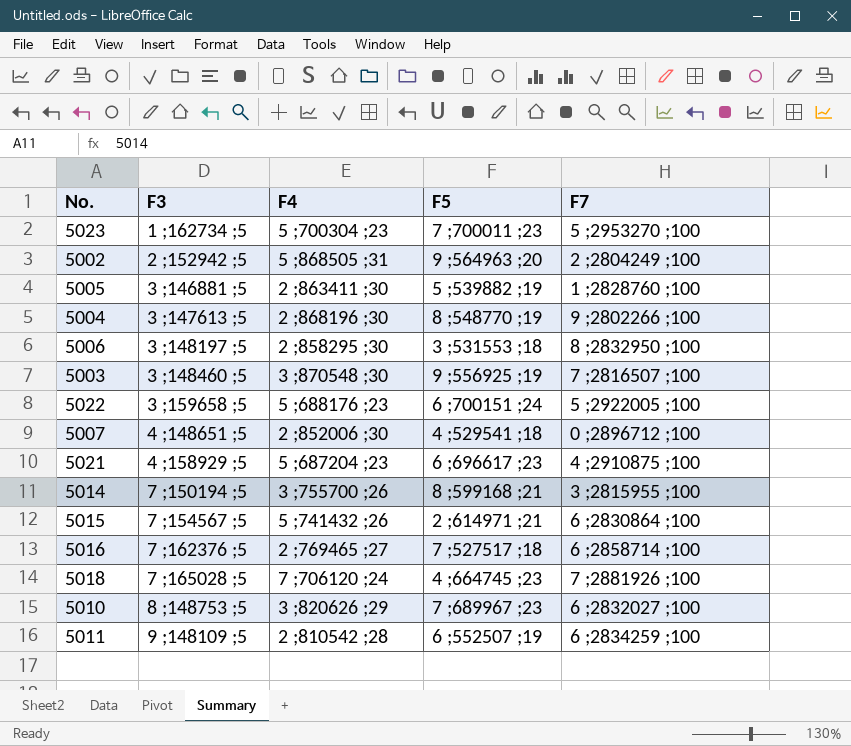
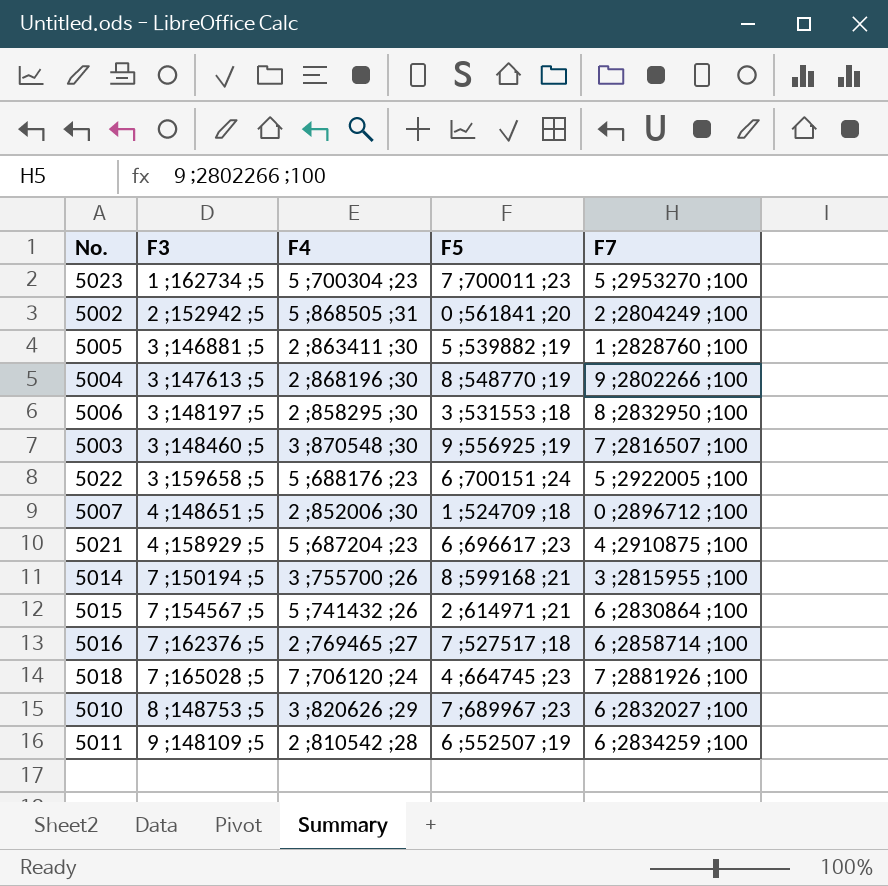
5002 | F5: 9 ;564963 ;20 -> 0 ;561841 ;20
5007 | F5: 4 ;529541 ;18 -> 1 ;524709 ;18

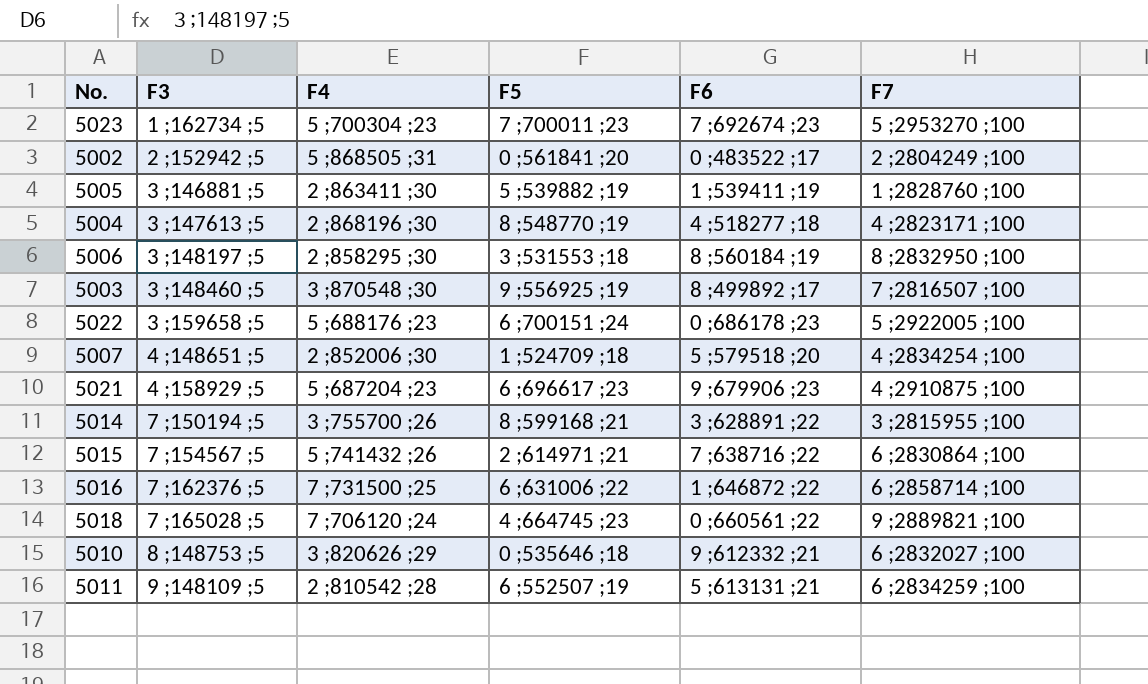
column F6 | position: none -> 5
5004 | F7: 9 ;2802266 ;100 -> 4 ;2823171 ;100
5007 | F7: 0 ;2896712 ;100 -> 4 ;2834254 ;100
5016 | F4: 2 ;769465 ;27 -> 7 ;731500 ;25
5016 | F5: 7 ;527517 ;18 -> 6 ;631006 ;22
5018 | F7: 7 ;2881926 ;100 -> 9 ;2889821 ;100
5010 | F5: 7 ;689967 ;23 -> 0 ;535646 ;18

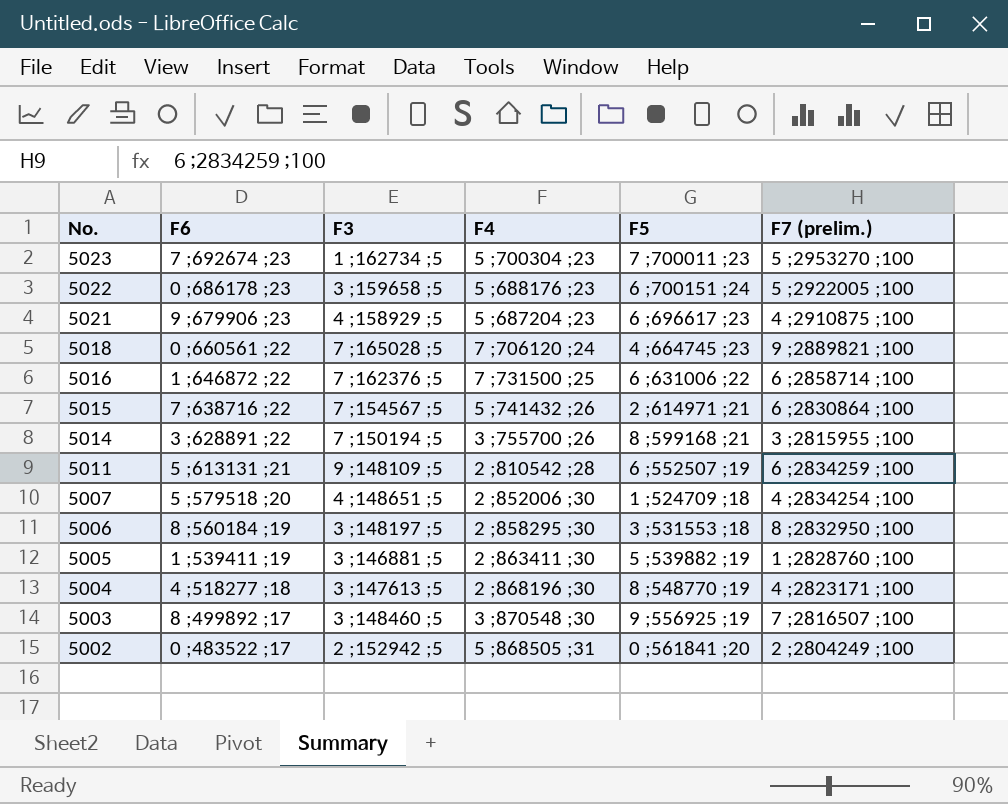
row order: F3 ascending -> No. descending
column F6 | position: 5 -> 2
column name: F7 -> F7 (prelim.)
row 5010: 8 ;148753 ;5 | 3 ;820626 ;29 | 0 ;535646 ;18 | 9 ;612332 ;21 | 6 ;2832027 ;100 -> none

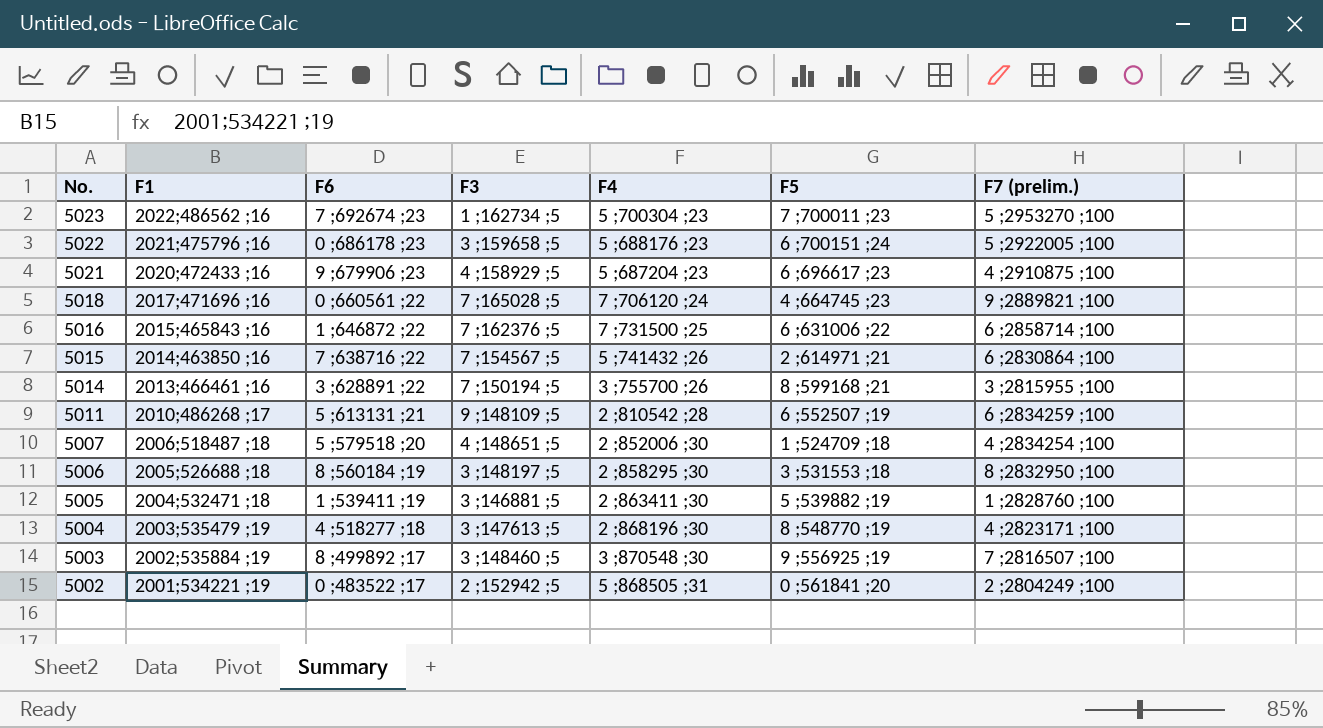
column F1 | position: none -> 2

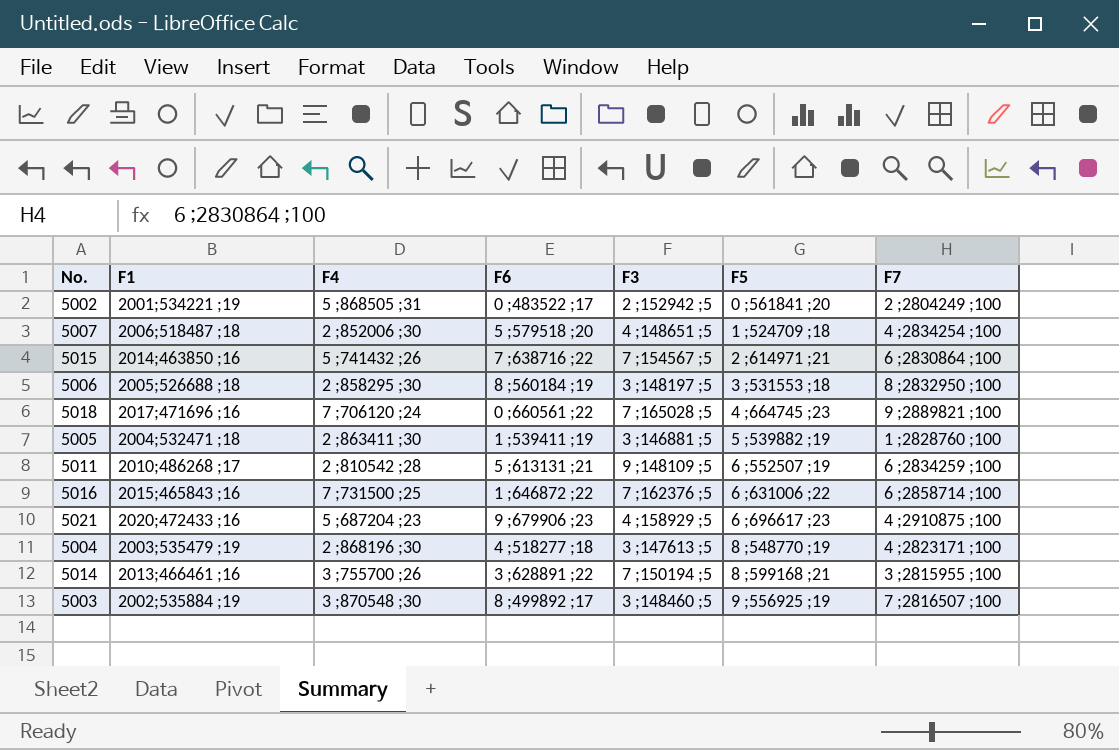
row order: No. descending -> F5 ascending
column F4 | position: 5 -> 3
column name: F7 (prelim.) -> F7
row 5023: 2022;486562 ;16 | 7 ;692674 ;23 | 1 ;162734 ;5 | 5 ;700304 ;23 | 7 ;700011 ;23 | 5 ;2953270 ;100 -> none
row 5022: 2021;475796 ;16 | 0 ;686178 ;23 | 3 ;159658 ;5 | 5 ;688176 ;23 | 6 ;700151 ;24 | 5 ;2922005 ;100 -> none

